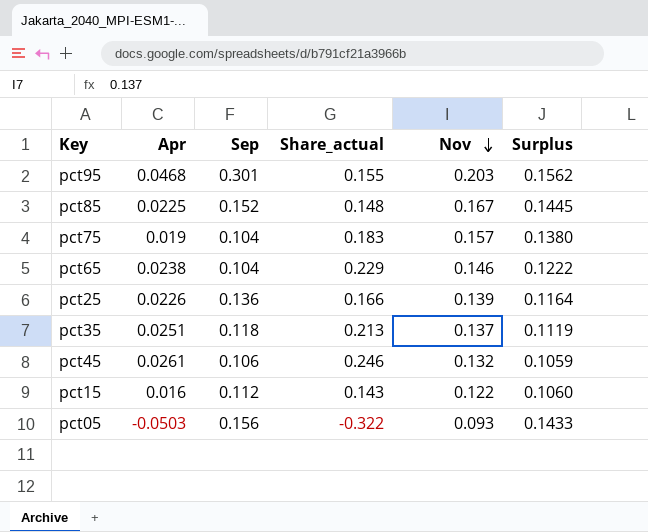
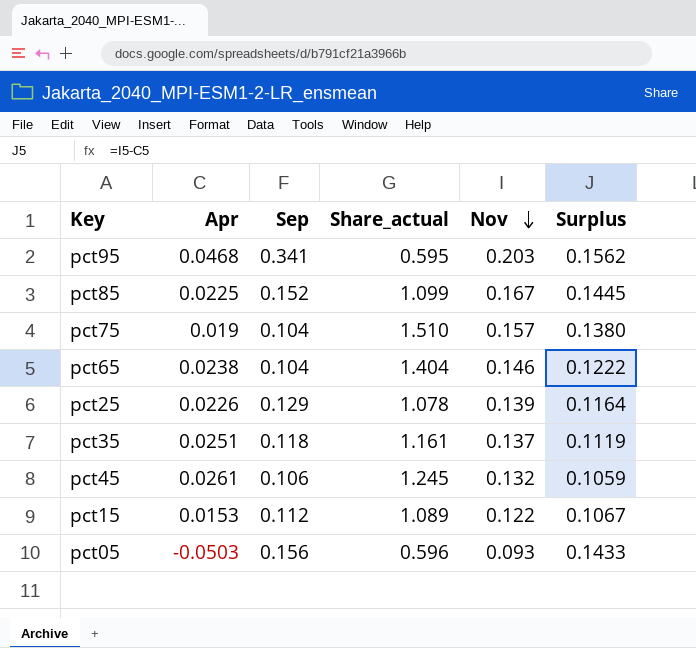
column Share_actual | formula: [Apr] / [Sep] -> [Nov] / [Sep]
pct95 | Sep: 0.301 -> 0.341
pct25 | Sep: 0.136 -> 0.129
pct15 | Apr: 0.016 -> 0.0153
pct15 | Surplus: 0.1060 -> 0.1067

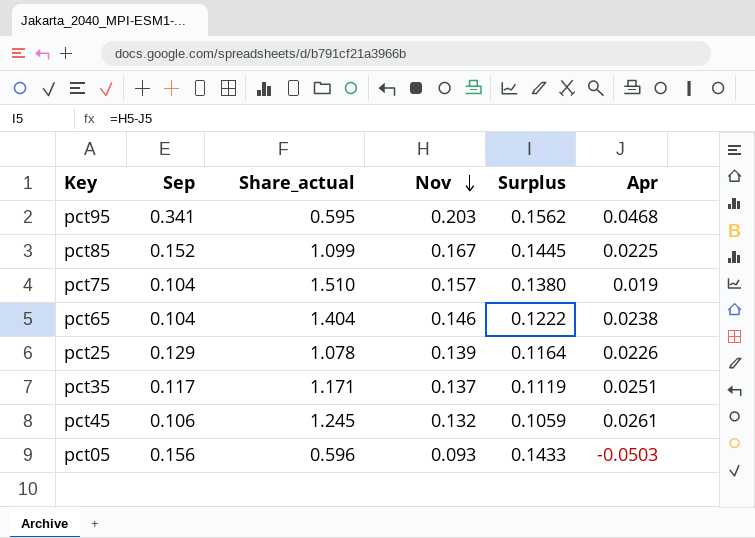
column Apr | position: 2 -> 6
row pct15: 0.0153 | 0.112 | 1.089 | 0.122 | 0.1067 -> none
pct35 | Sep: 0.118 -> 0.117
pct35 | Share_actual: 1.161 -> 1.171

